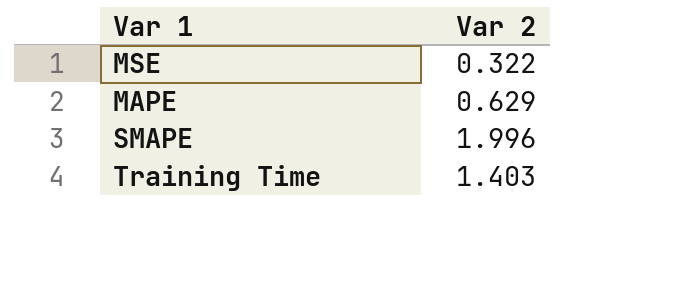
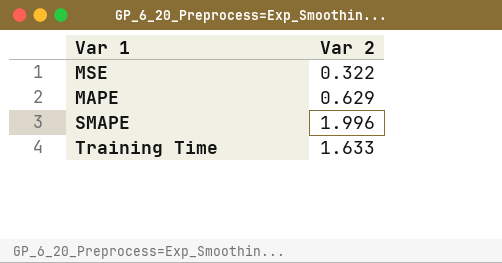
Training Time | Var 2: 1.403 -> 1.633

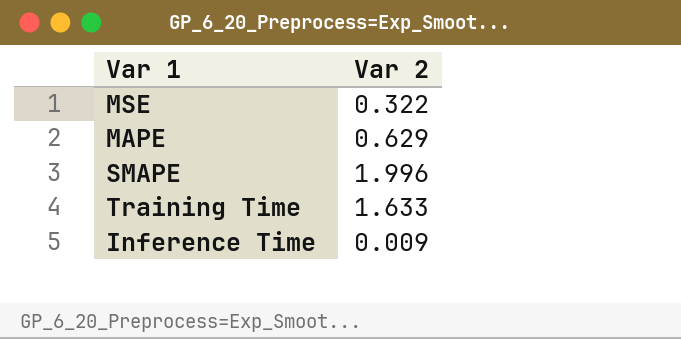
row Inference Time: none -> 0.009

